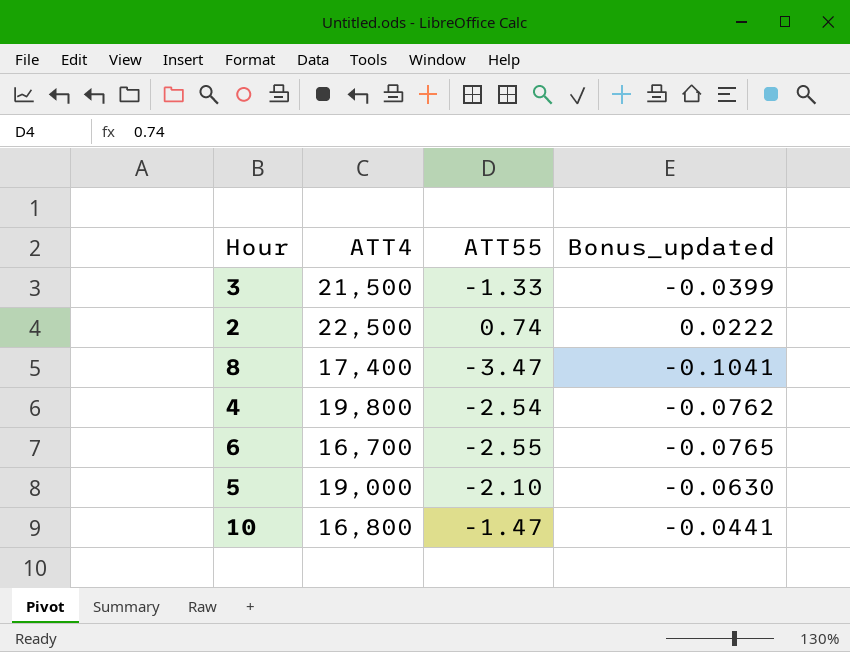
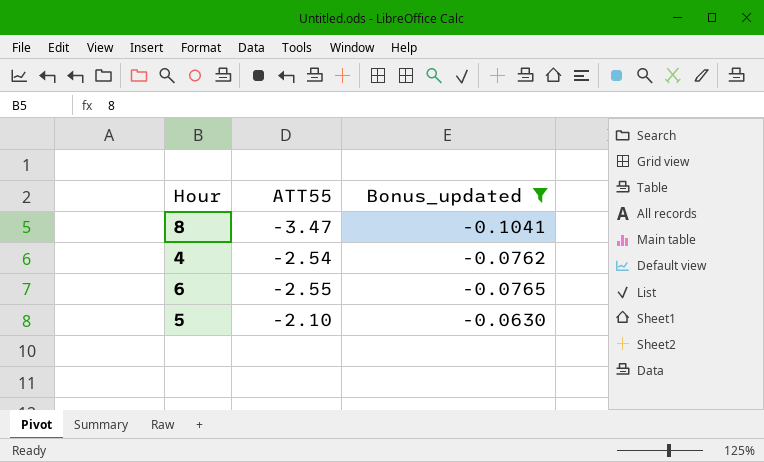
filter: none -> Bonus_updated <= -0.0630
column ATT4 | position: 2 -> none

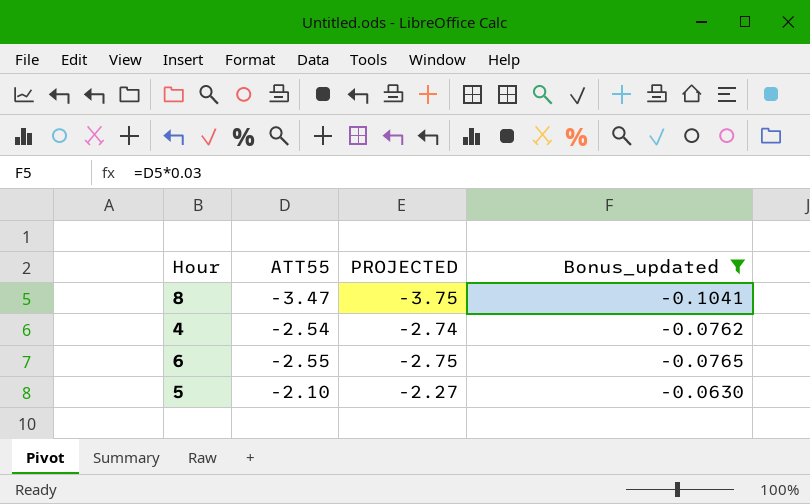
column PROJECTED | formula: none -> [ATT55] * 1.08

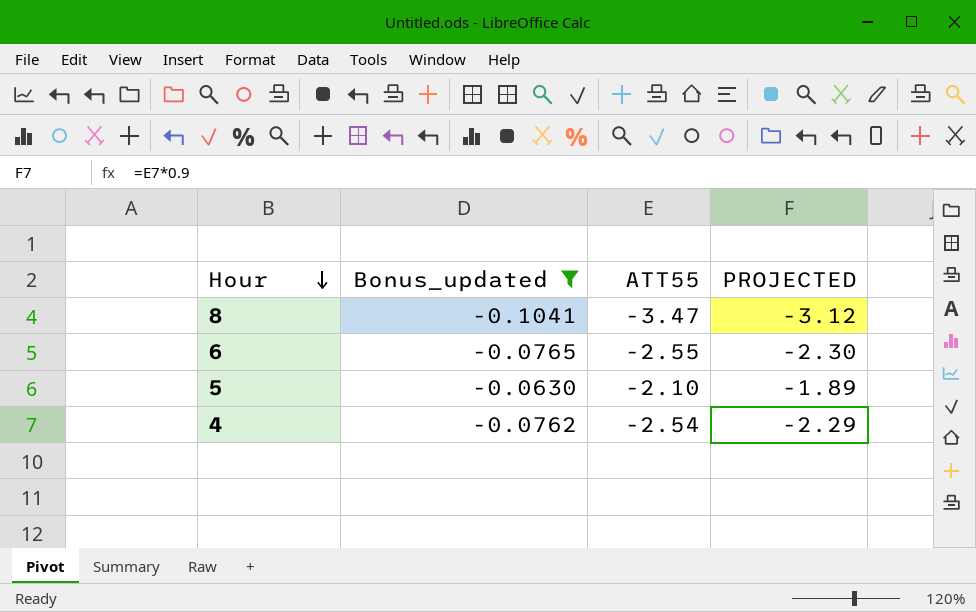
row order: none -> Hour descending
column Bonus_updated | position: 4 -> 2
column PROJECTED | formula: [ATT55] * 1.08 -> [ATT55] * 0.9

